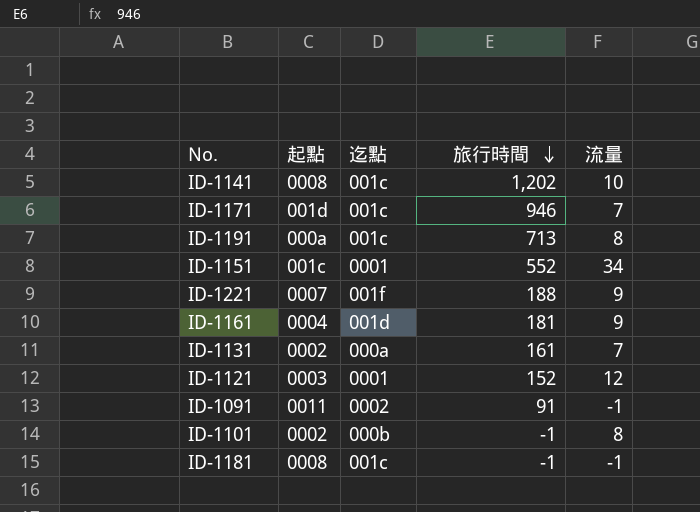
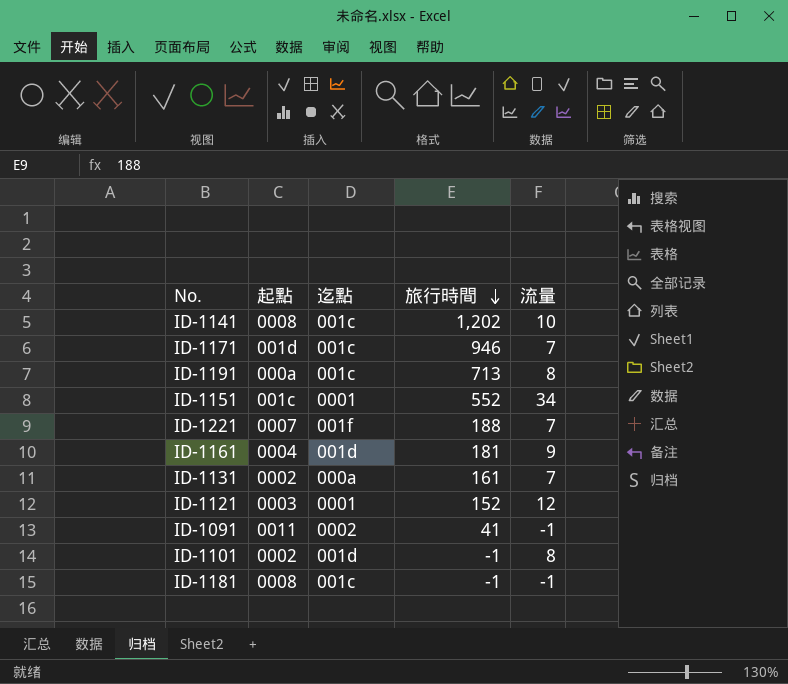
ID-1221 | 流量: 9 -> 7
ID-1091 | 旅行時間: 91 -> 41
ID-1101 | 迄點: 000b -> 001d

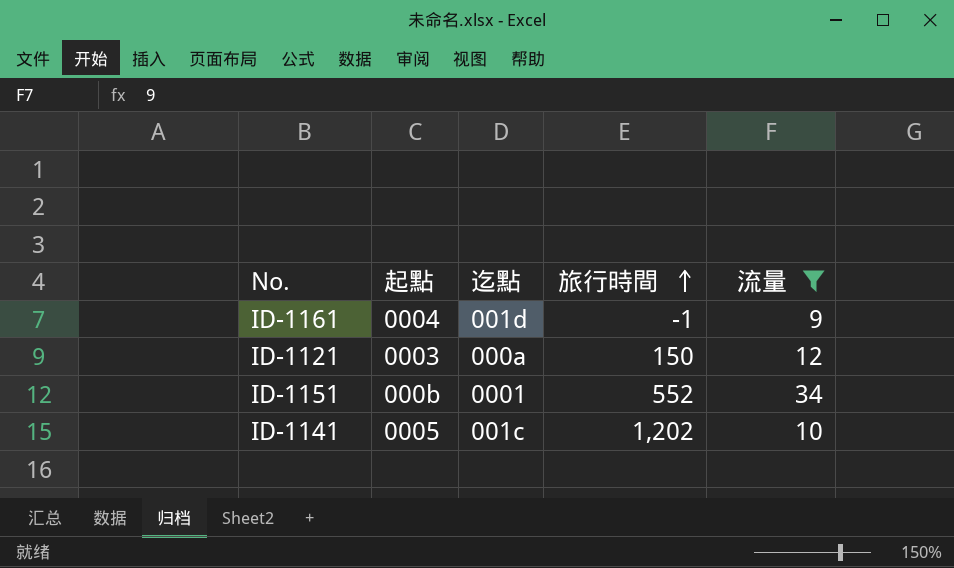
filter: none -> 流量 >= 9
row order: 旅行時間 descending -> 旅行時間 ascending
ID-1161 | 旅行時間: 181 -> -1
ID-1121 | 迄點: 0001 -> 000a
ID-1121 | 旅行時間: 152 -> 150
ID-1151 | 起點: 001c -> 000b
ID-1141 | 起點: 0008 -> 0005

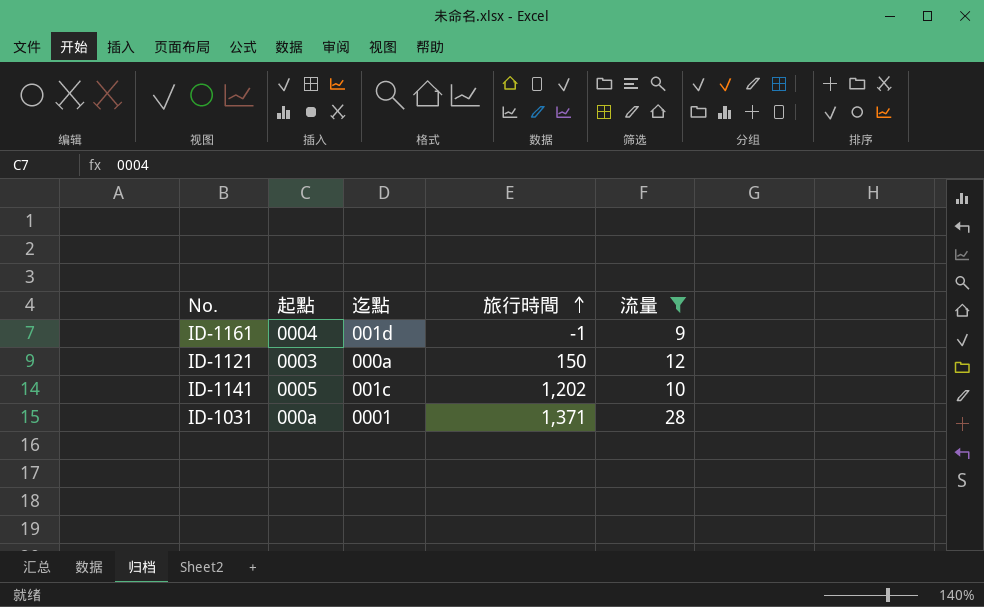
row ID-1151: 000b | 0001 | 552 | 34 -> none
row ID-1031: none -> 000a | 0001 | 1,371 | 28

